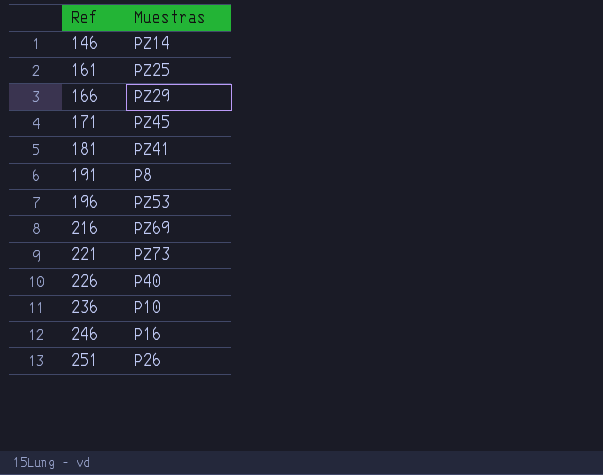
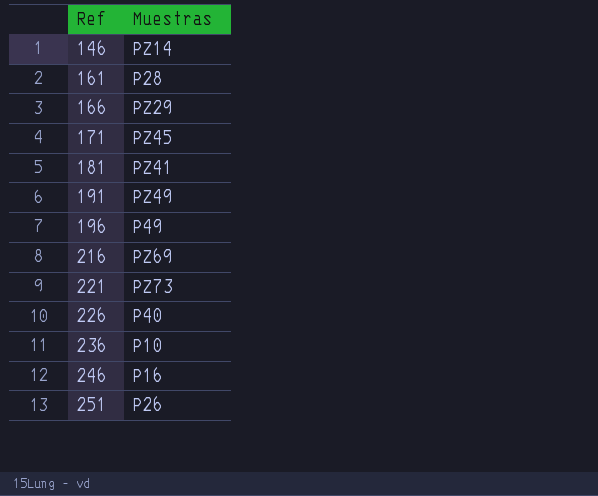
161 | Muestras: PZ25 -> P28
191 | Muestras: P8 -> PZ49
196 | Muestras: PZ53 -> P49

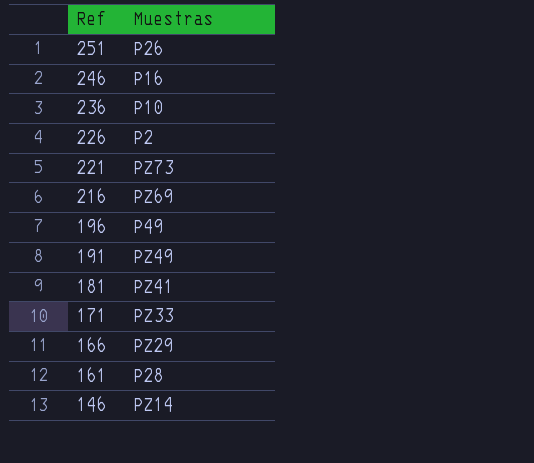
row order: Ref ascending -> Ref descending
226 | Muestras: P40 -> P2
171 | Muestras: PZ45 -> PZ33

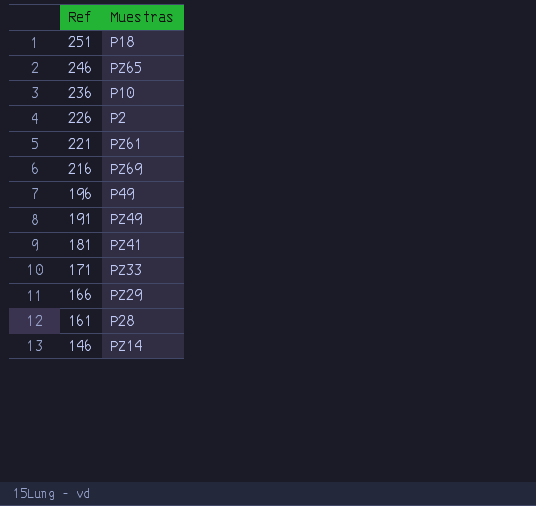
251 | Muestras: P26 -> P18
246 | Muestras: P16 -> PZ65
221 | Muestras: PZ73 -> PZ61

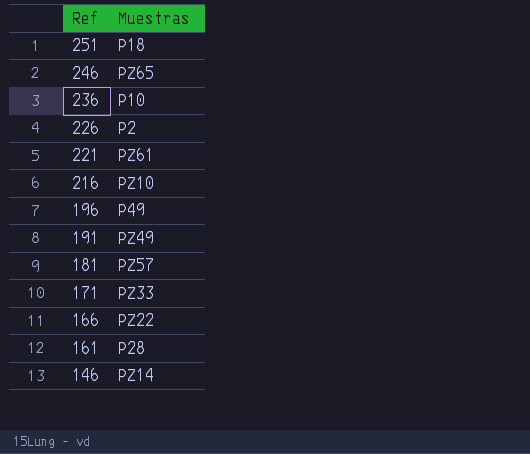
216 | Muestras: PZ69 -> PZ10
181 | Muestras: PZ41 -> PZ57
166 | Muestras: PZ29 -> PZ22

